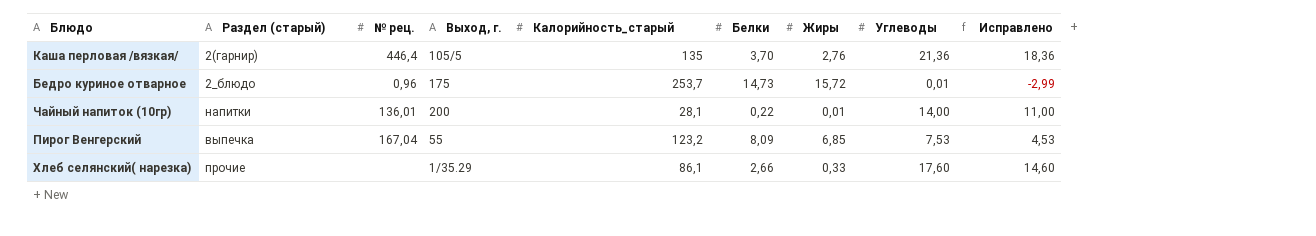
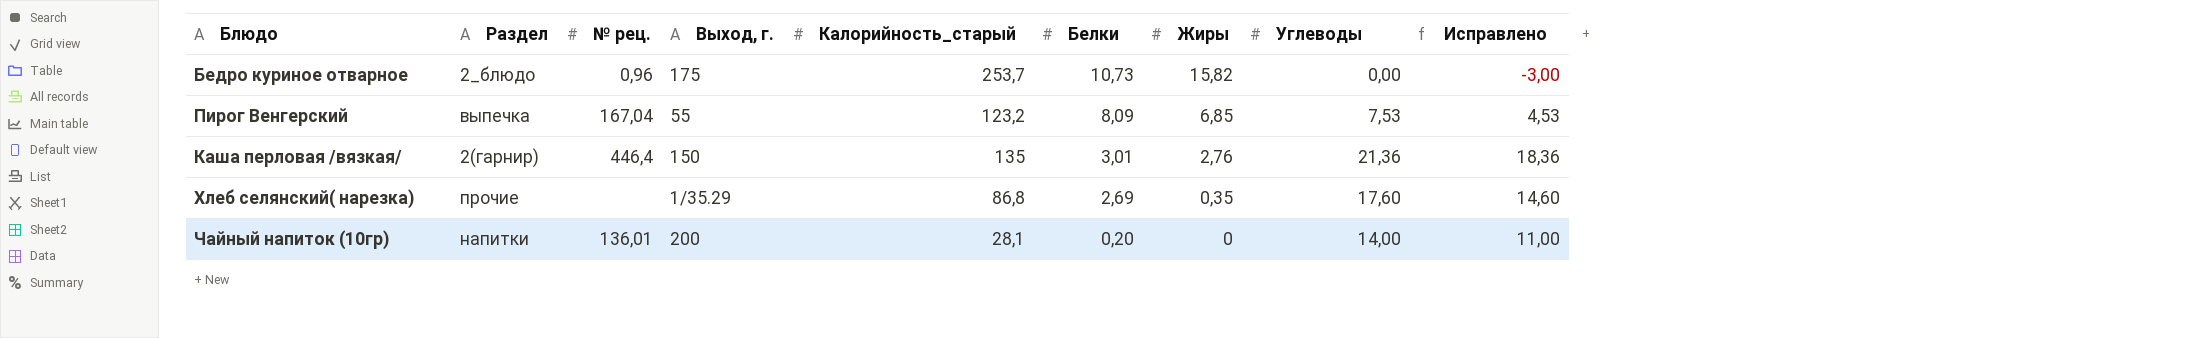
row order: none -> Белки descending
column name: Раздел (старый) -> Раздел
Бедро куриное отварное | Белки: 14,73 -> 10,73
Бедро куриное отварное | Жиры: 15,72 -> 15,82
Бедро куриное отварное | Углеводы: 0,01 -> 0,00
Бедро куриное отварное | Исправлено: -2,99 -> -3,00
Каша перловая /вязкая/ | Выход, г.: 105/5 -> 150
Каша перловая /вязкая/ | Белки: 3,70 -> 3,01
Хлеб селянский( нарезка) | Калорийность_старый: 86,1 -> 86,8
Хлеб селянский( нарезка) | Белки: 2,66 -> 2,69
Хлеб селянский( нарезка) | Жиры: 0,33 -> 0,35
Чайный напиток (10гр) | Белки: 0,22 -> 0,20
Чайный напиток (10гр) | Жиры: 0,01 -> 0

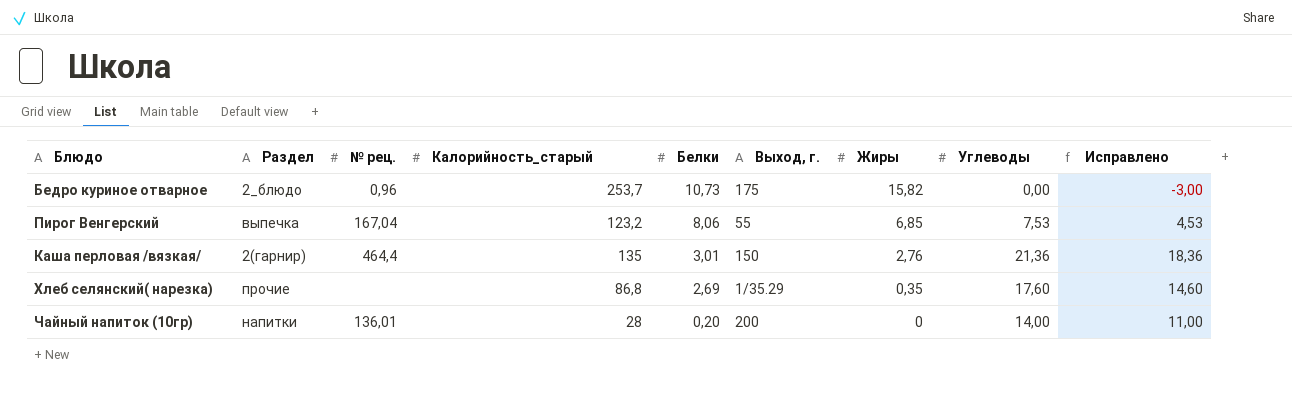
column Выход, г. | position: 4 -> 6
Пирог Венгерский | Белки: 8,09 -> 8,06
Каша перловая /вязкая/ | № рец.: 446,4 -> 464,4
Чайный напиток (10гр) | Калорийность_старый: 28,1 -> 28

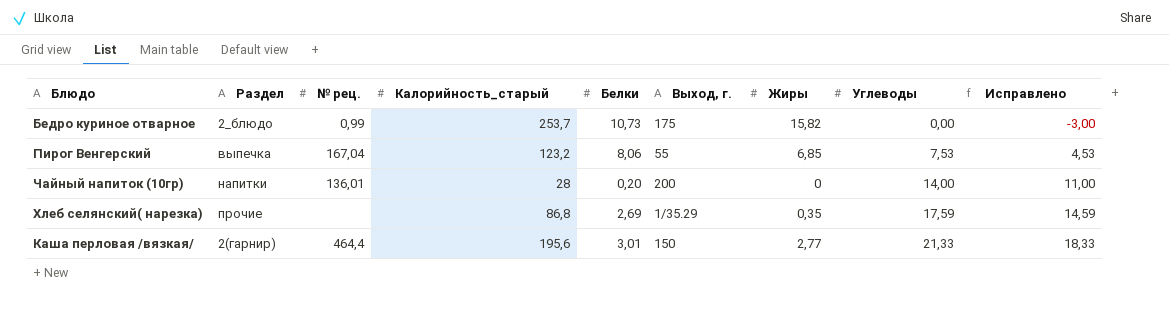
row order: Белки descending -> Углеводы ascending
Бедро куриное отварное | № рец.: 0,96 -> 0,99
Хлеб селянский( нарезка) | Углеводы: 17,60 -> 17,59
Хлеб селянский( нарезка) | Исправлено: 14,60 -> 14,59
Каша перловая /вязкая/ | Калорийность_старый: 135 -> 195,6
Каша перловая /вязкая/ | Жиры: 2,76 -> 2,77
Каша перловая /вязкая/ | Углеводы: 21,36 -> 21,33
Каша перловая /вязкая/ | Исправлено: 18,36 -> 18,33

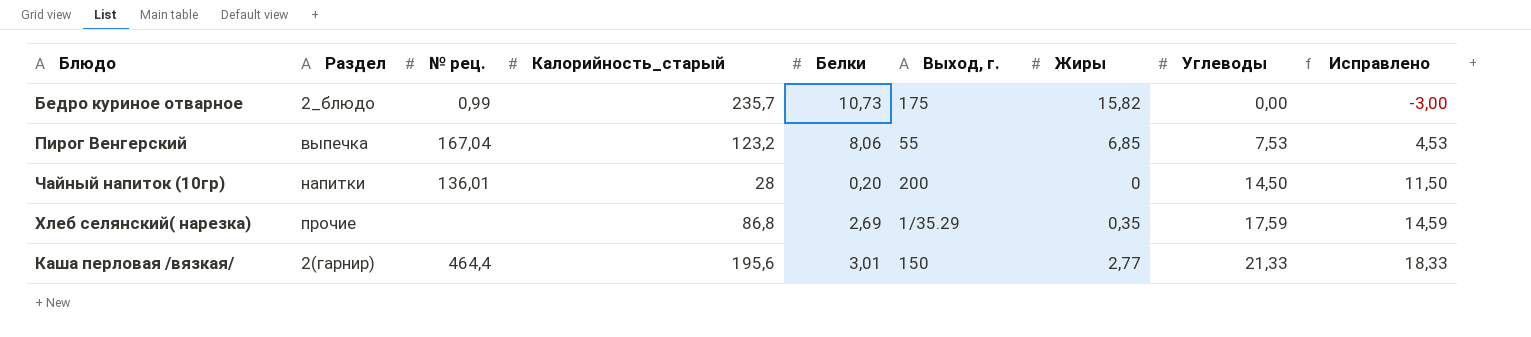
Бедро куриное отварное | Калорийность_старый: 253,7 -> 235,7
Чайный напиток (10гр) | Углеводы: 14,00 -> 14,50
Чайный напиток (10гр) | Исправлено: 11,00 -> 11,50

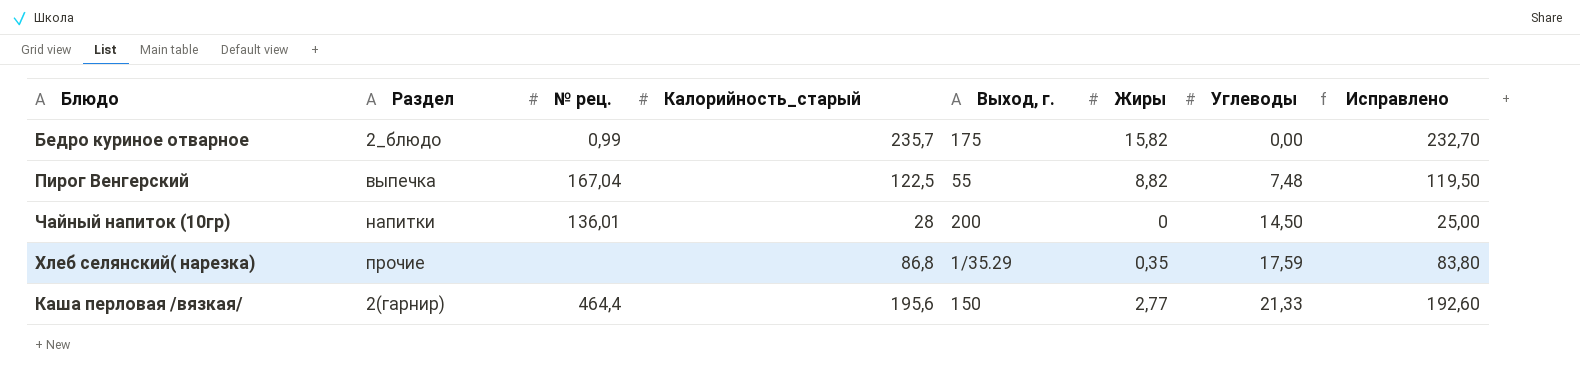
column Белки | position: 5 -> none
column Исправлено | formula: [Углеводы] - 3 -> [Калорийность_старый] - 3
Пирог Венгерский | Калорийность_старый: 123,2 -> 122,5
Пирог Венгерский | Жиры: 6,85 -> 8,82
Пирог Венгерский | Углеводы: 7,53 -> 7,48

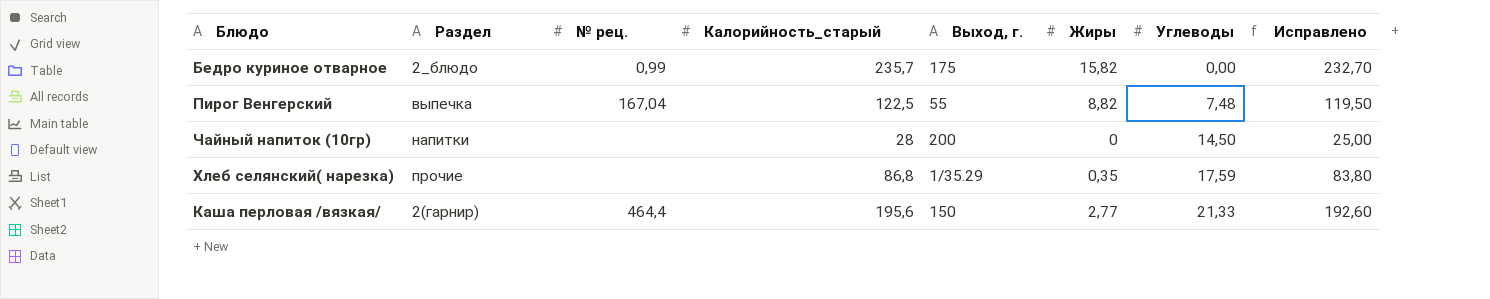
Чайный напиток (10гр) | № рец.: 136,01 -> none

